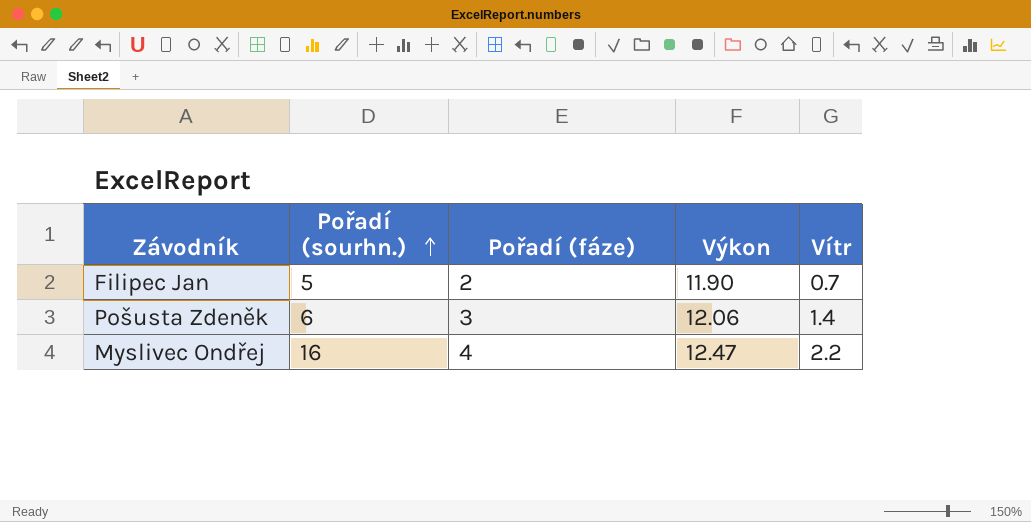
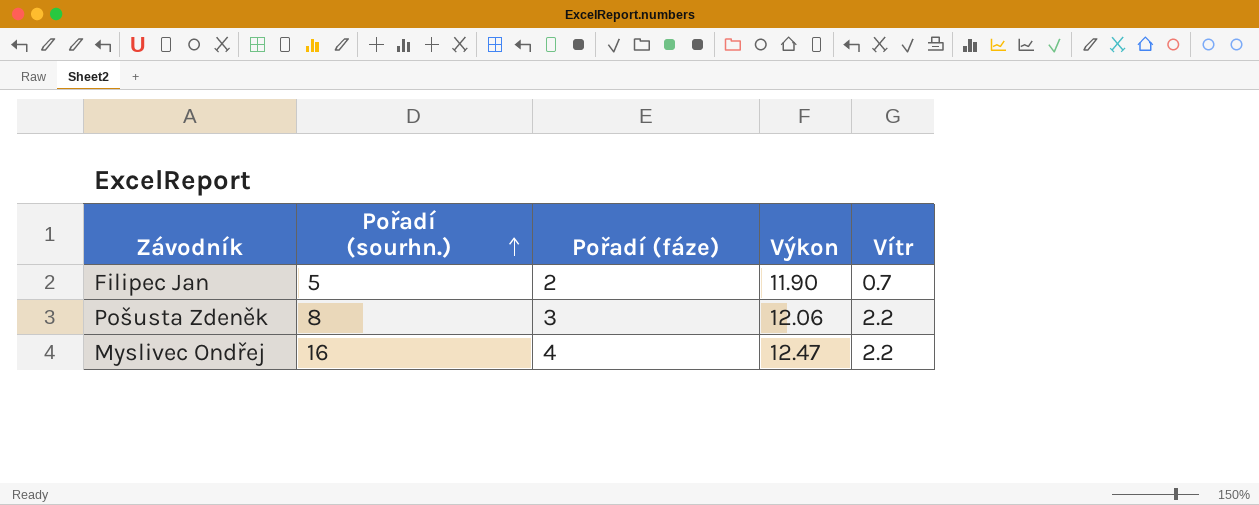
Pošusta Zdeněk | Pořadí (sourhn.): 6 -> 8
Pošusta Zdeněk | Vítr: 1.4 -> 2.2

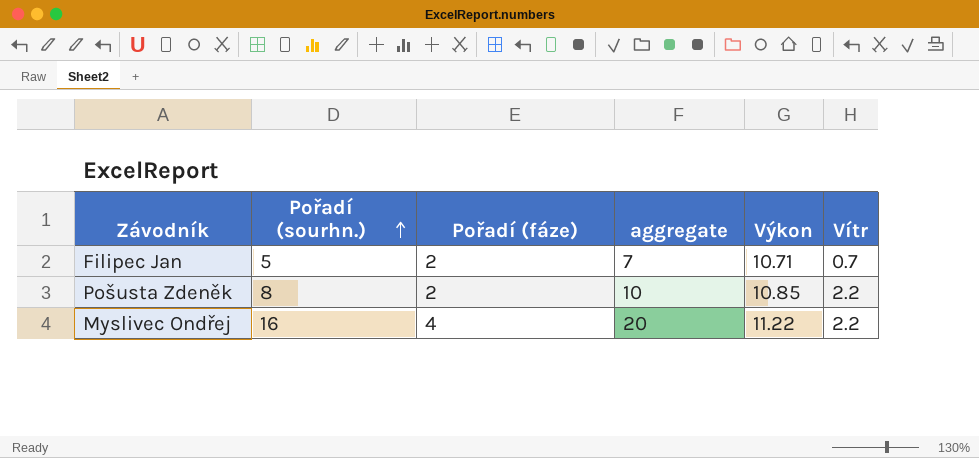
column aggregate | formula: none -> [Pořadí (sourhn.)] + [Pořadí (fáze)]
Filipec Jan | Výkon: 11.90 -> 10.71
Pošusta Zdeněk | Pořadí (fáze): 3 -> 2
Pošusta Zdeněk | Výkon: 12.06 -> 10.85
Myslivec Ondřej | Výkon: 12.47 -> 11.22

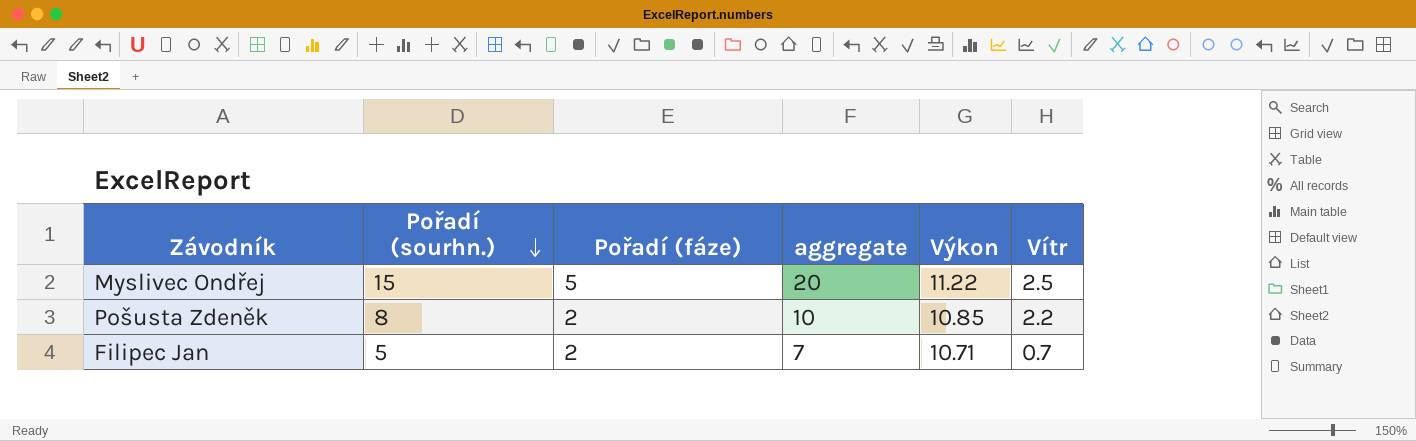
row order: Pořadí (sourhn.) ascending -> Pořadí (sourhn.) descending
Myslivec Ondřej | Pořadí (sourhn.): 16 -> 15
Myslivec Ondřej | Pořadí (fáze): 4 -> 5
Myslivec Ondřej | Vítr: 2.2 -> 2.5

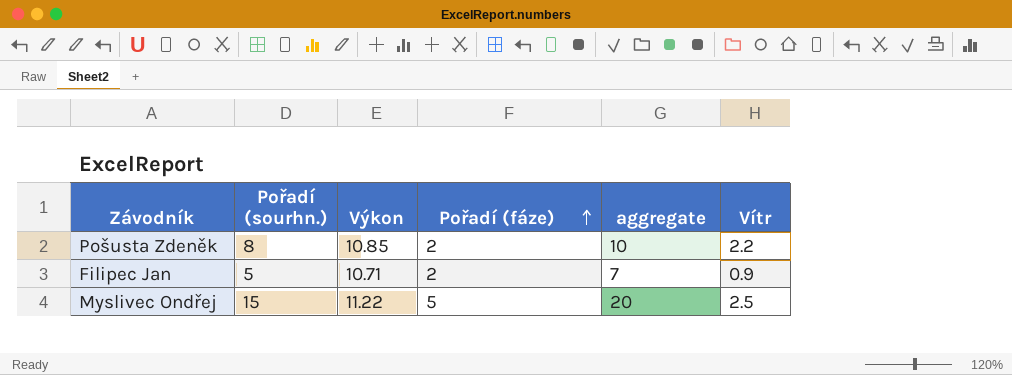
row order: Pořadí (sourhn.) descending -> Pořadí (fáze) ascending
column Výkon | position: 5 -> 3
Filipec Jan | Vítr: 0.7 -> 0.9

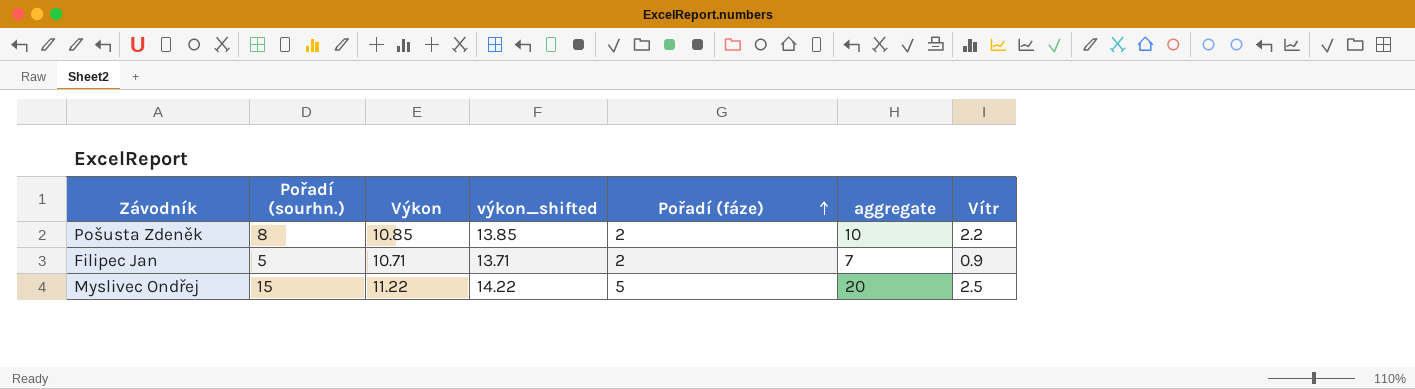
column výkon_shifted | formula: none -> [Výkon] + 3

